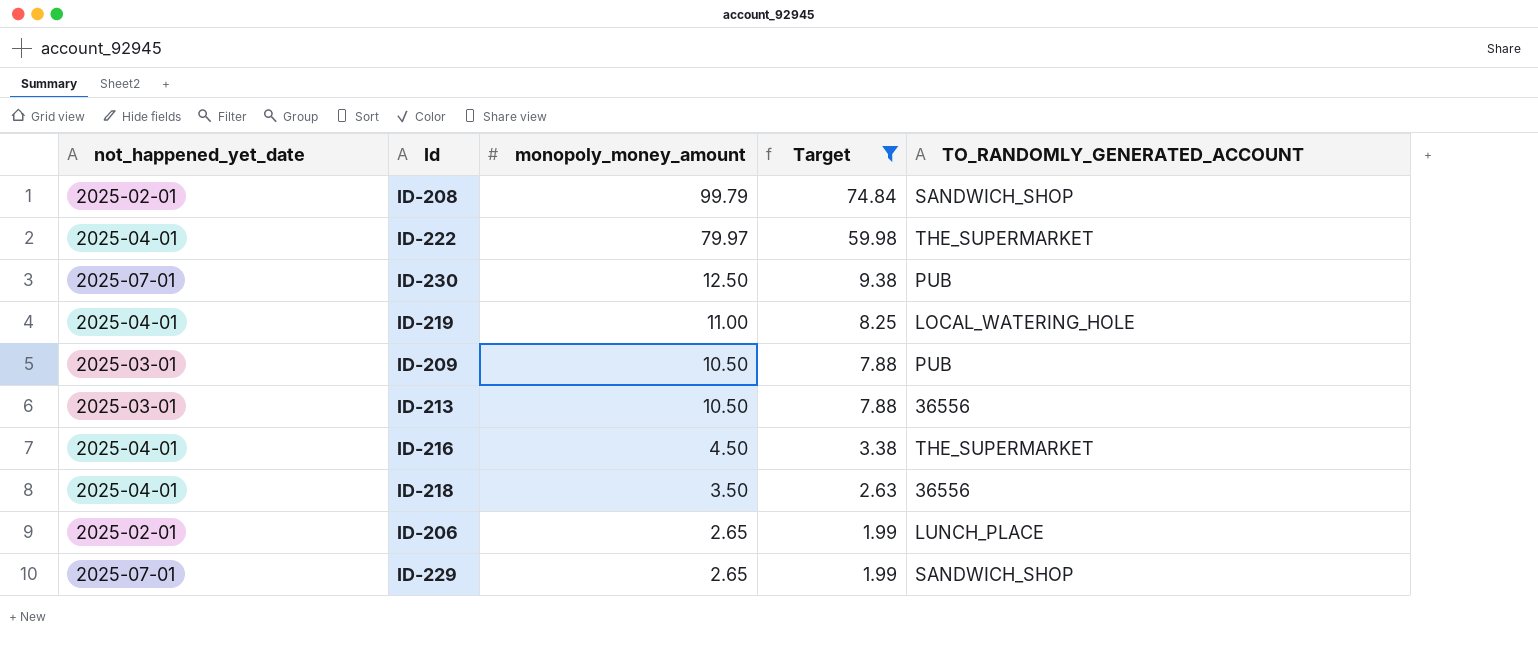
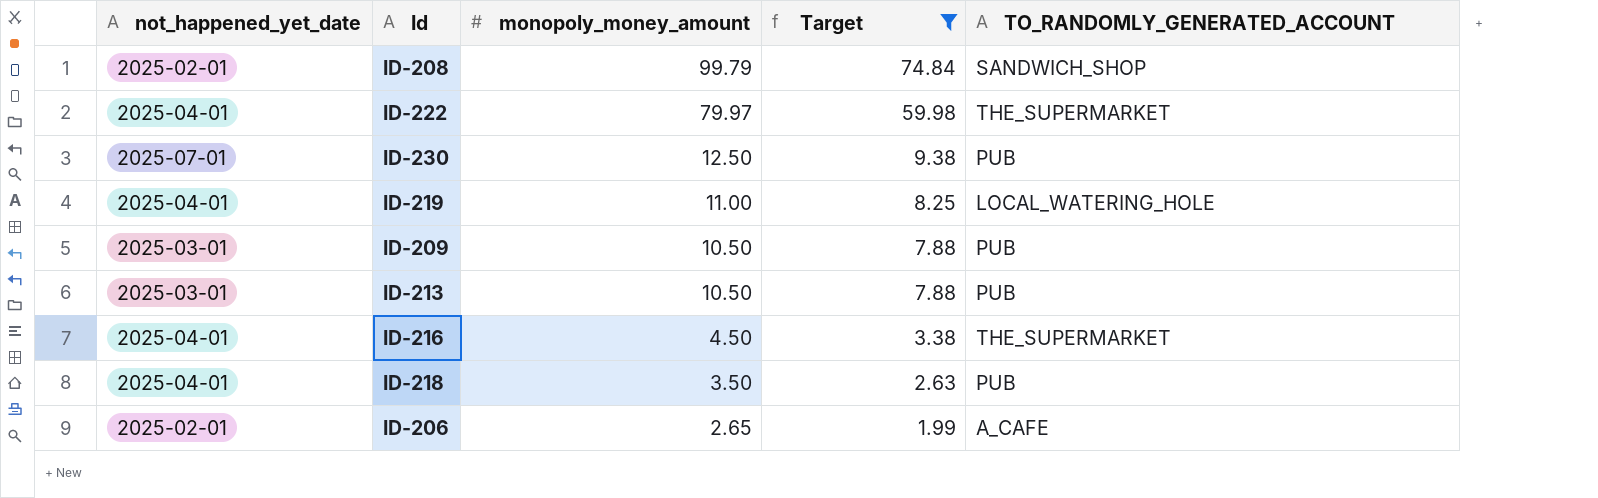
row ID-229: 2025-07-01 | 2.65 | 1.99 | SANDWICH_SHOP -> none
ID-213 | TO_RANDOMLY_GENERATED_ACCOUNT: 36556 -> PUB
ID-218 | TO_RANDOMLY_GENERATED_ACCOUNT: 36556 -> PUB
ID-206 | TO_RANDOMLY_GENERATED_ACCOUNT: LUNCH_PLACE -> A_CAFE

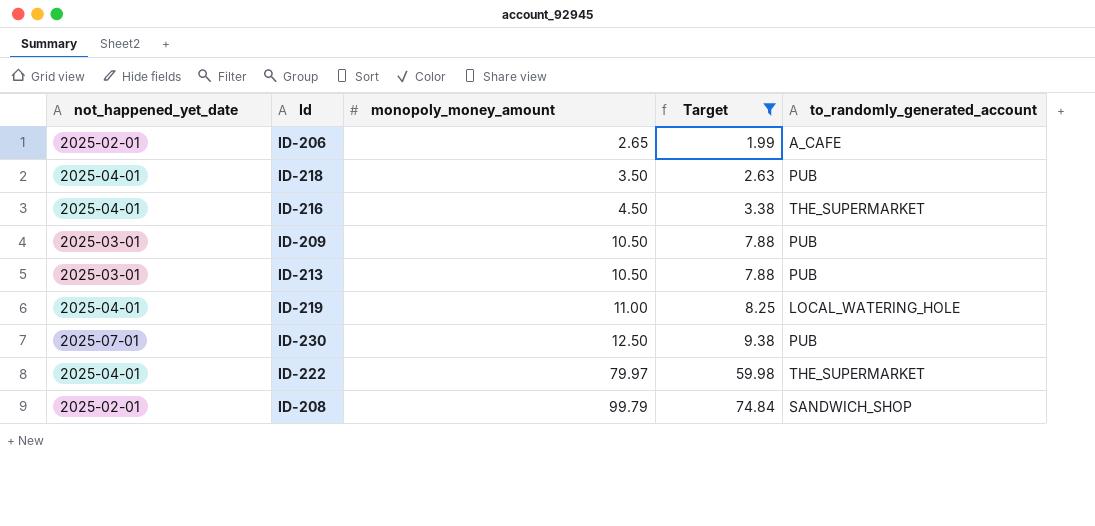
row order: monopoly_money_amount descending -> monopoly_money_amount ascending
column name: TO_RANDOMLY_GENERATED_ACCOUNT -> to_randomly_generated_account

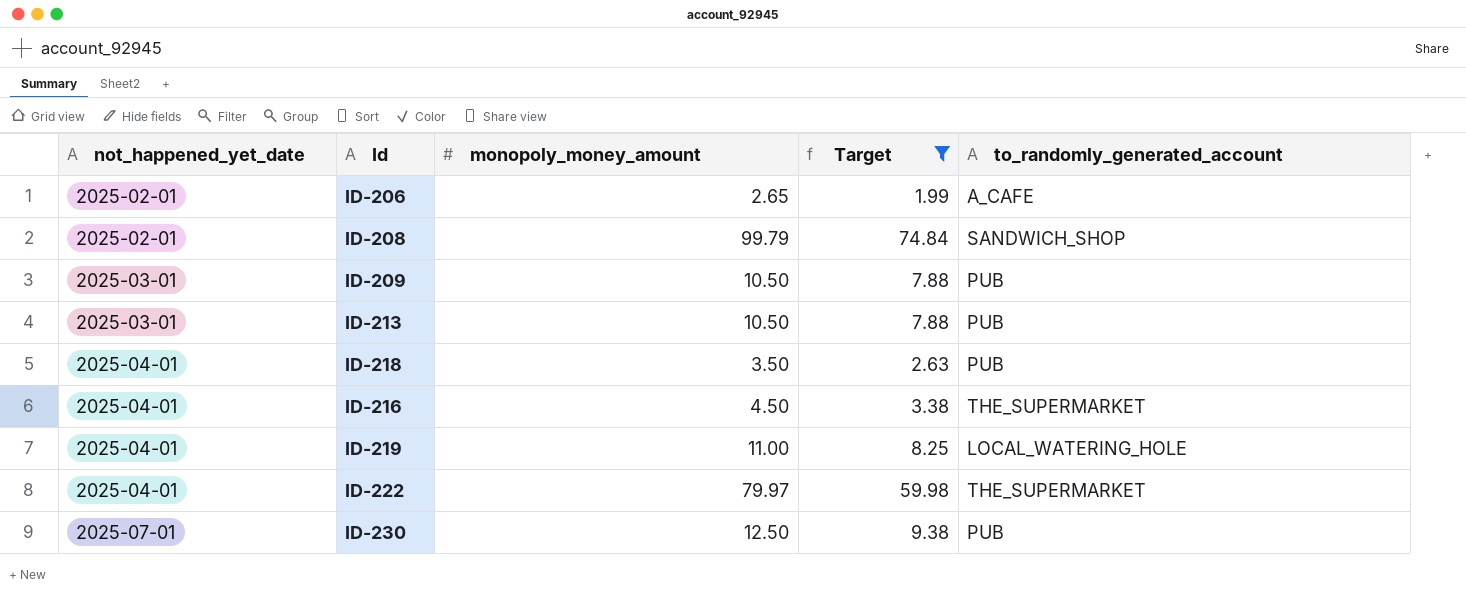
row order: monopoly_money_amount ascending -> not_happened_yet_date ascending

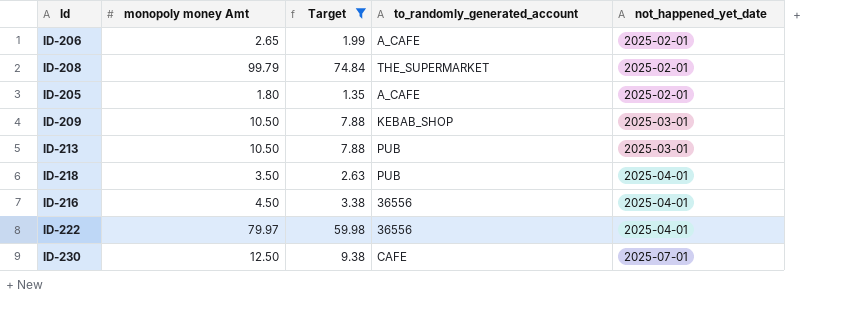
column name: monopoly_money_amount -> monopoly money Amt
column not_happened_yet_date | position: 1 -> 5
row ID-219: 2025-04-01 | 11.00 | 8.25 | LOCAL_WATERING_HOLE -> none
ID-208 | to_randomly_generated_account: SANDWICH_SHOP -> THE_SUPERMARKET
row ID-205: none -> 1.80 | 1.35 | A_CAFE | 2025-02-01
ID-209 | to_randomly_generated_account: PUB -> KEBAB_SHOP
ID-216 | to_randomly_generated_account: THE_SUPERMARKET -> 36556
ID-222 | to_randomly_generated_account: THE_SUPERMARKET -> 36556
ID-230 | to_randomly_generated_account: PUB -> CAFE

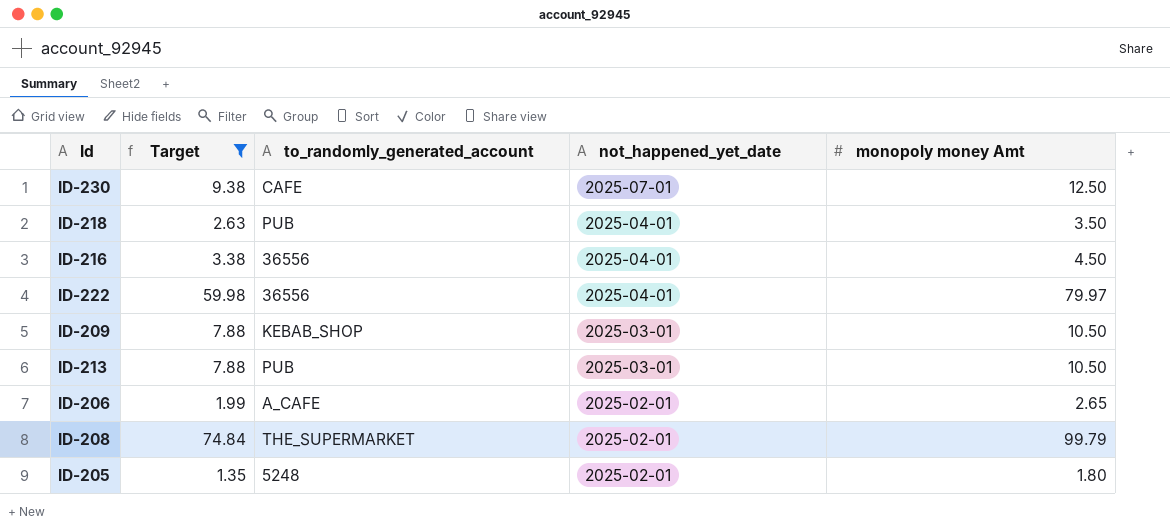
row order: not_happened_yet_date ascending -> not_happened_yet_date descending
column monopoly money Amt | position: 2 -> 5
ID-205 | to_randomly_generated_account: A_CAFE -> 5248

